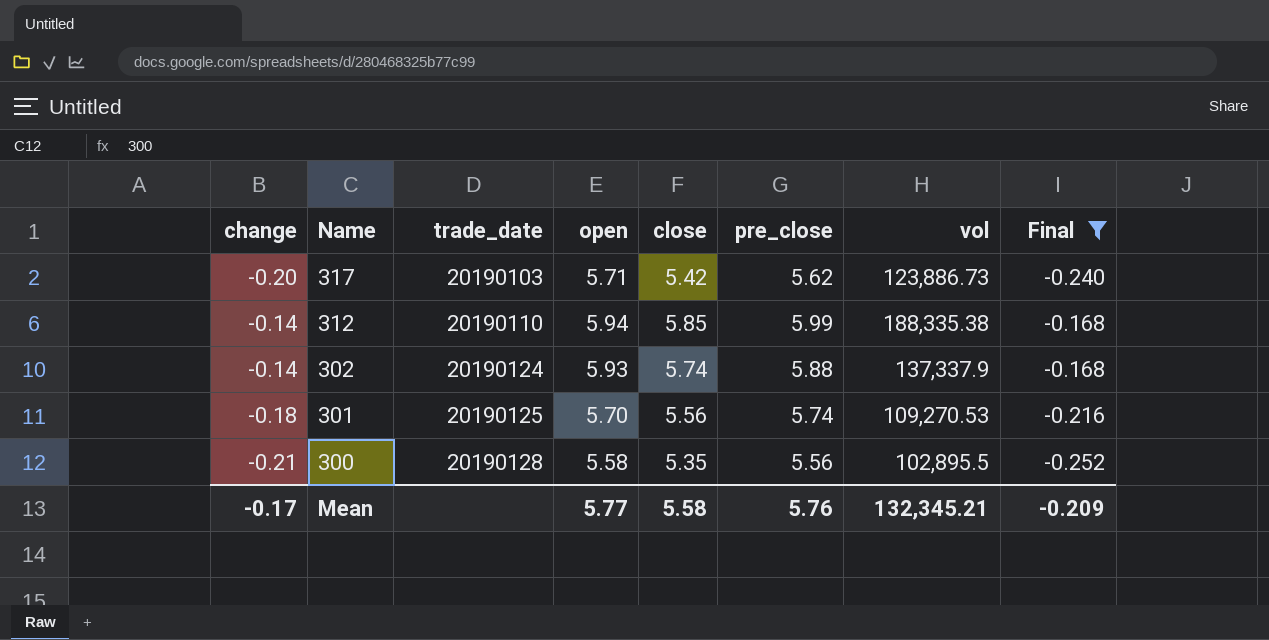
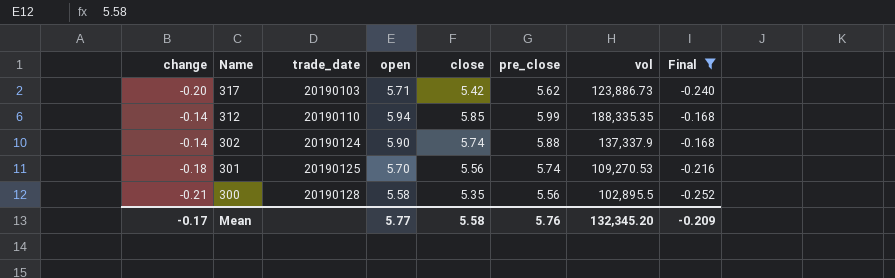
312 | vol: 188,335.38 -> 188,335.35
302 | open: 5.93 -> 5.90
Mean | vol: 132,345.21 -> 132,345.20

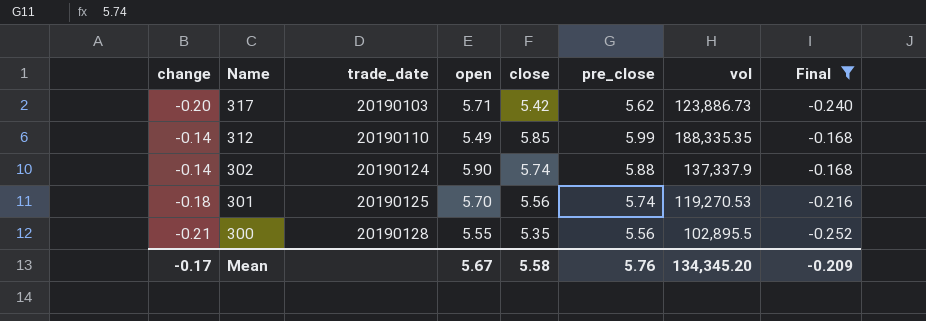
312 | open: 5.94 -> 5.49
301 | vol: 109,270.53 -> 119,270.53
300 | open: 5.58 -> 5.55
Mean | open: 5.77 -> 5.67
Mean | vol: 132,345.20 -> 134,345.20

